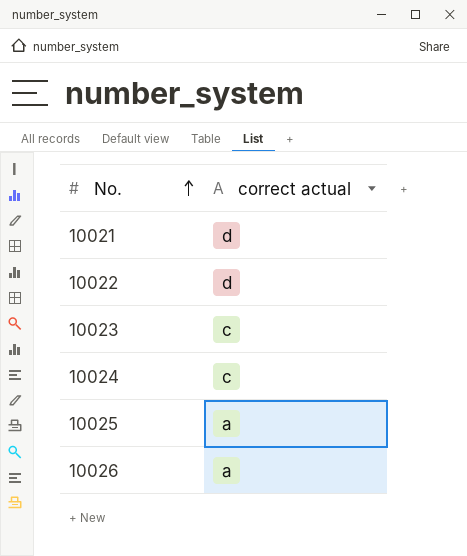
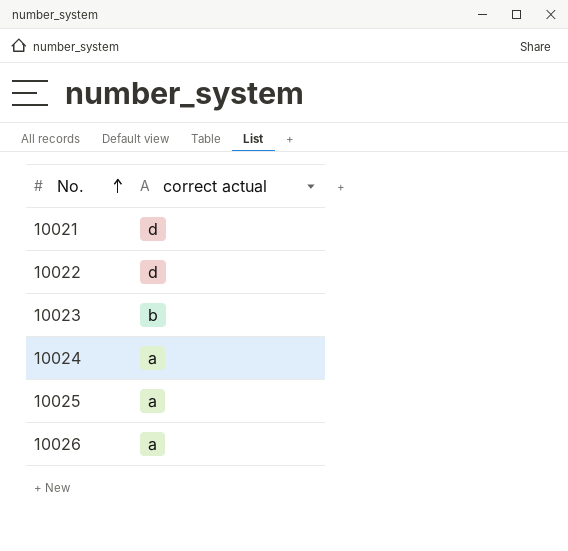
10023 | correct actual: c -> b
10024 | correct actual: c -> a

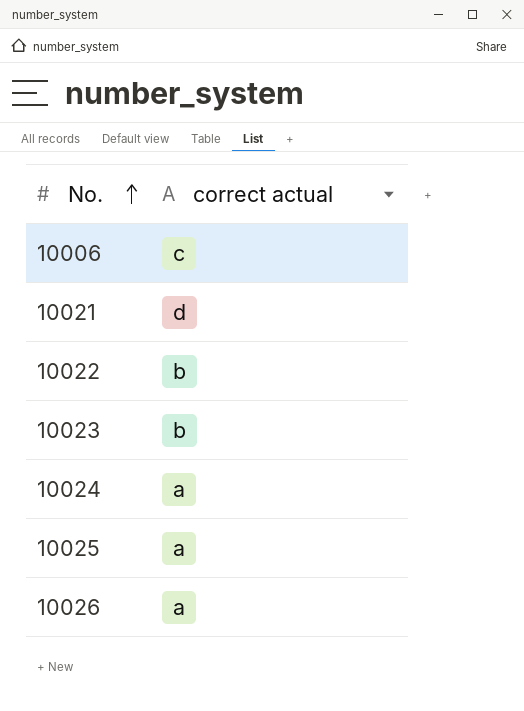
row 10006: none -> c
10022 | correct actual: d -> b

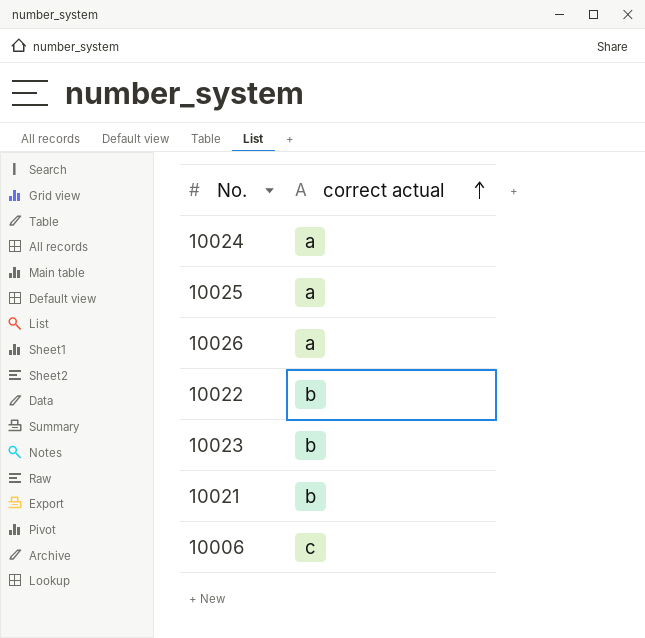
row order: No. ascending -> correct actual ascending
10021 | correct actual: d -> b

